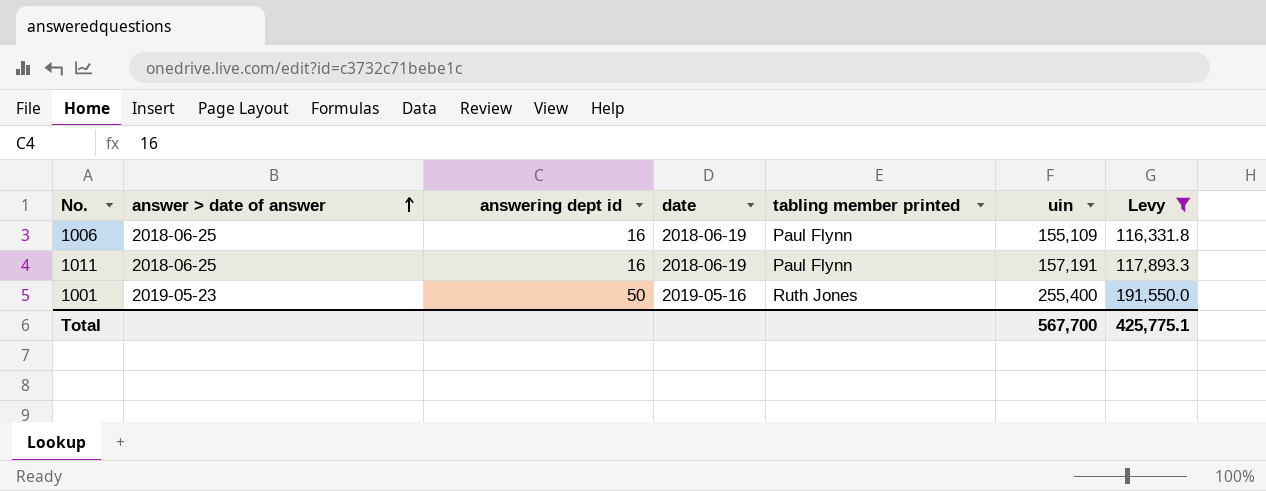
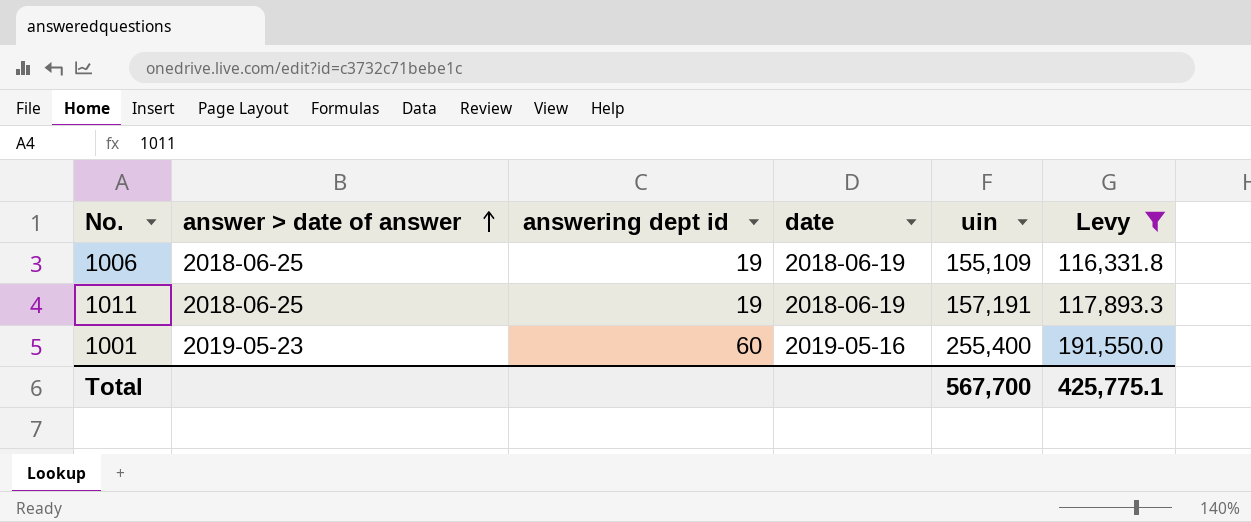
column tabling member printed | position: 5 -> none
1006 | answering dept id: 16 -> 19
1011 | answering dept id: 16 -> 19
1001 | answering dept id: 50 -> 60

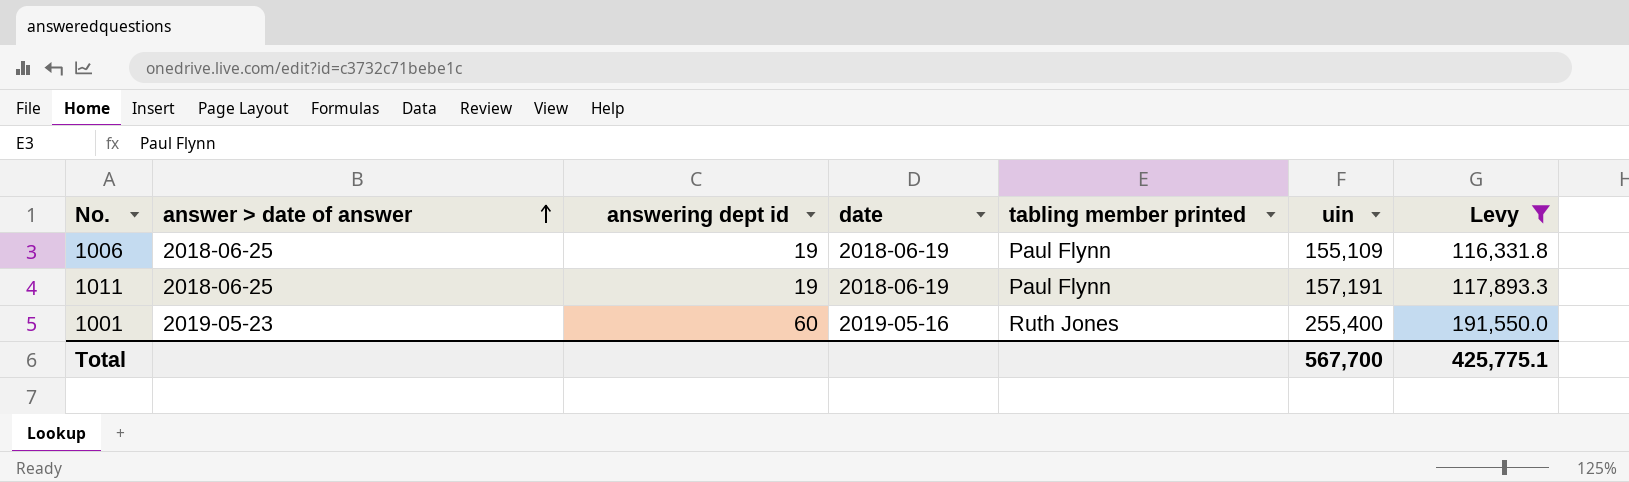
column tabling member printed | position: none -> 5

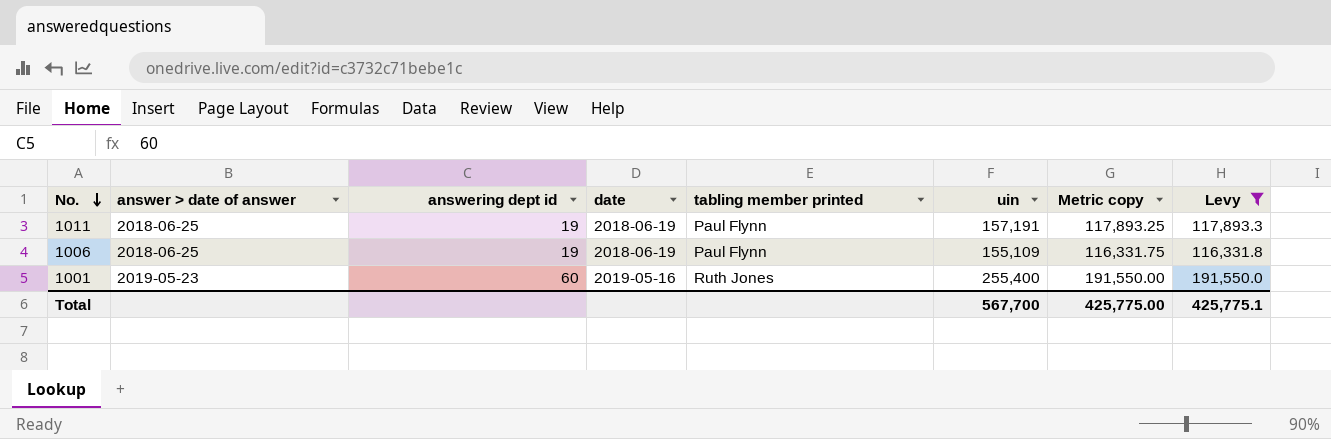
row order: answer > date of answer ascending -> No. descending
column Metric copy | formula: none -> [uin] * 0.75

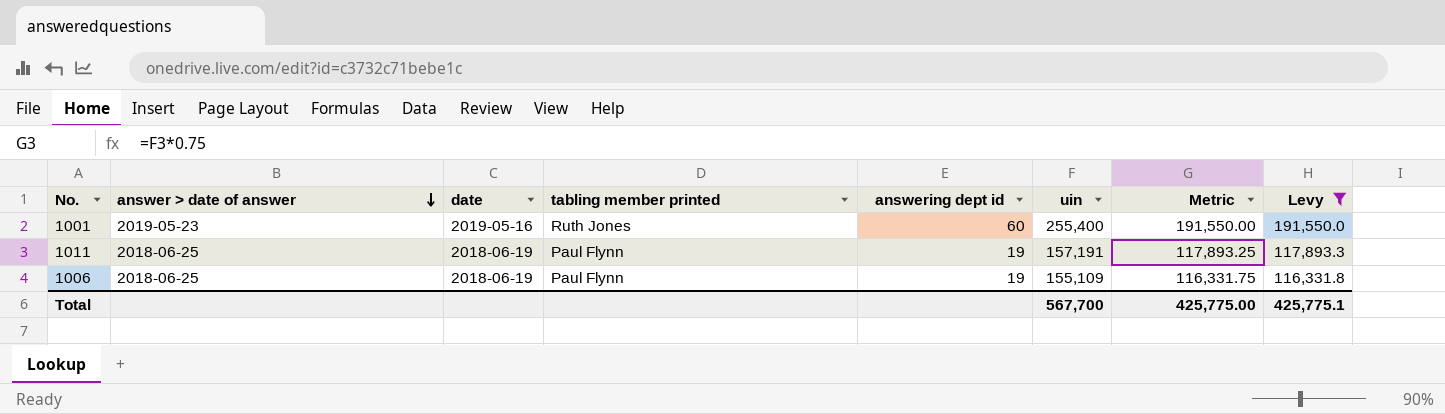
row order: No. descending -> answer > date of answer descending
column answering dept id | position: 3 -> 5
column name: Metric copy -> Metric

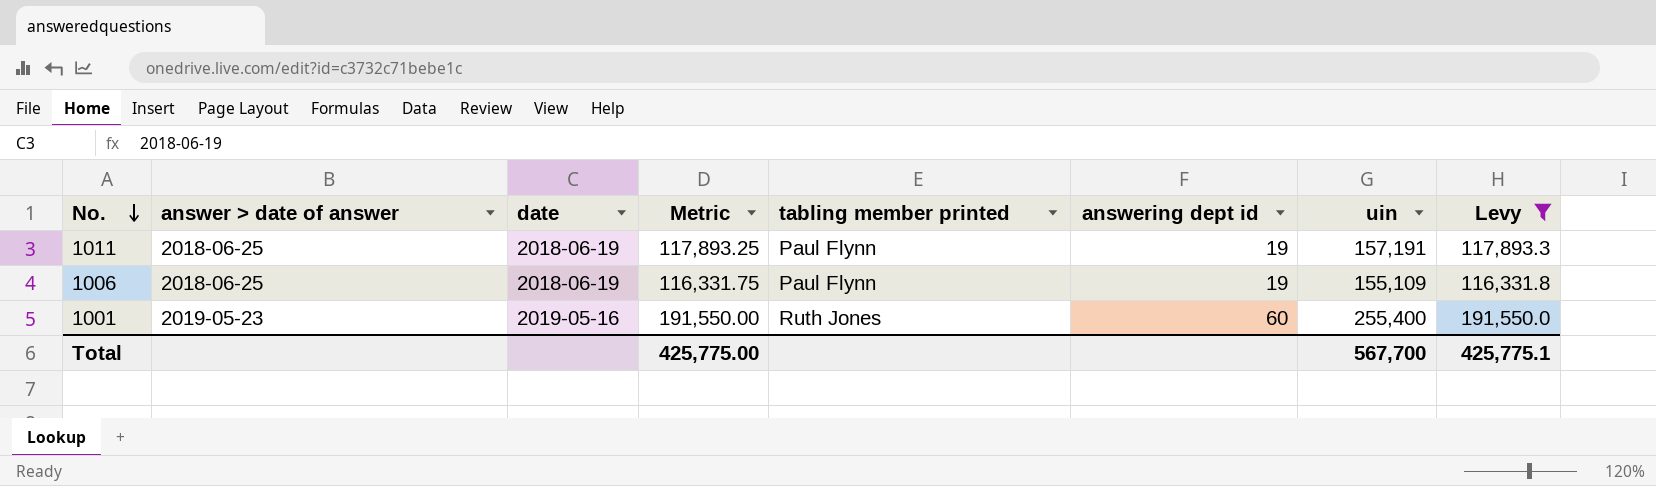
row order: answer > date of answer descending -> No. descending
column Metric | position: 7 -> 4

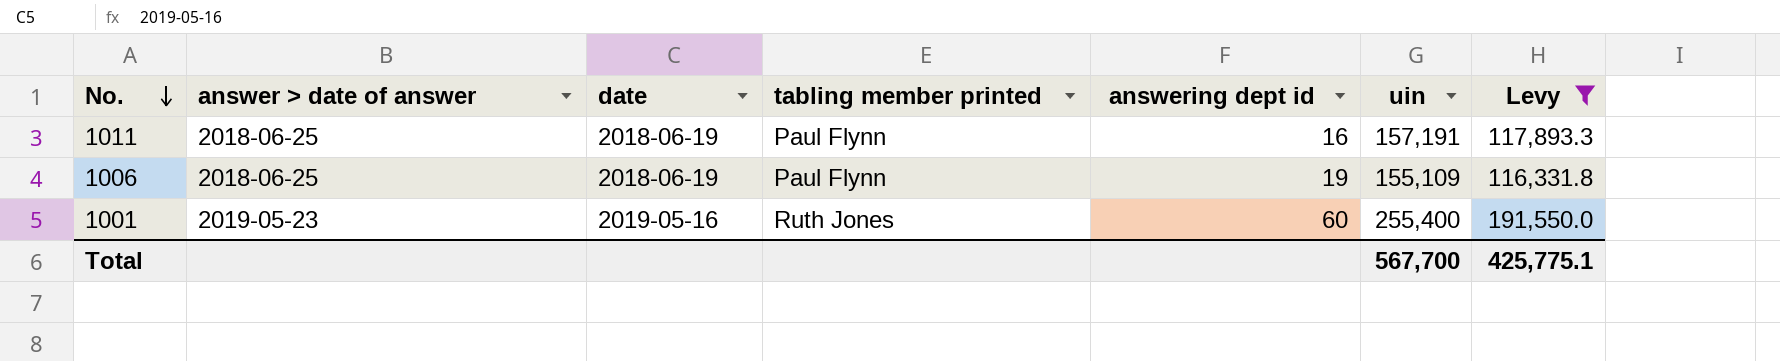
column Metric | formula: [uin] * 0.75 -> none
1011 | answering dept id: 19 -> 16

